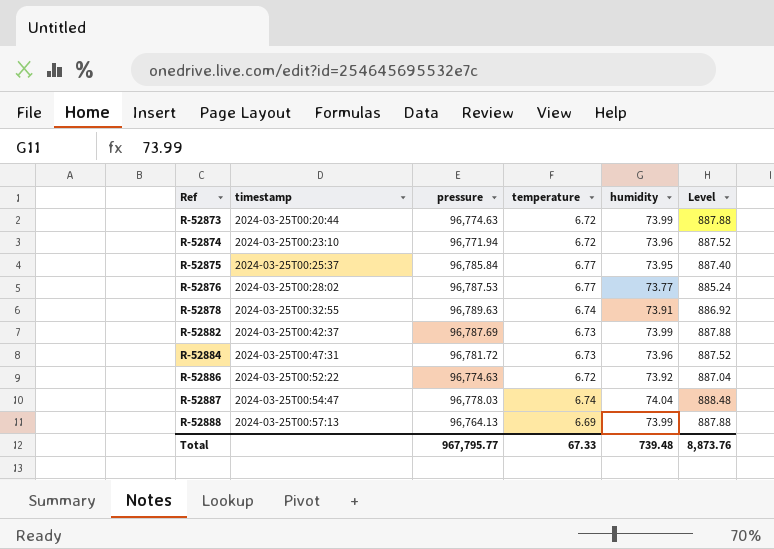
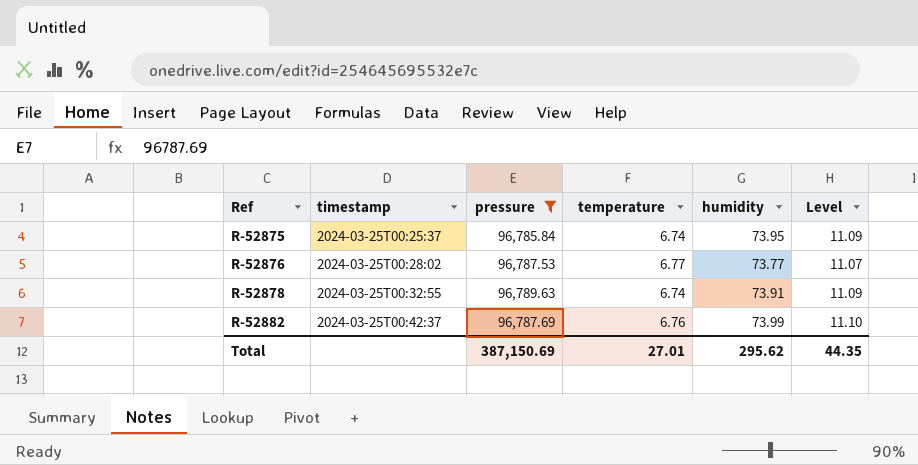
filter: none -> pressure >= 96,785.84
column Level | formula: [humidity] * 12 -> [humidity] * 0.15
R-52875 | temperature: 6.77 -> 6.74
R-52882 | temperature: 6.73 -> 6.76
Total | pressure: 967,795.77 -> 387,150.69
Total | temperature: 67.33 -> 27.01
Total | humidity: 739.48 -> 295.62
Total | Level: 8,873.76 -> 44.35

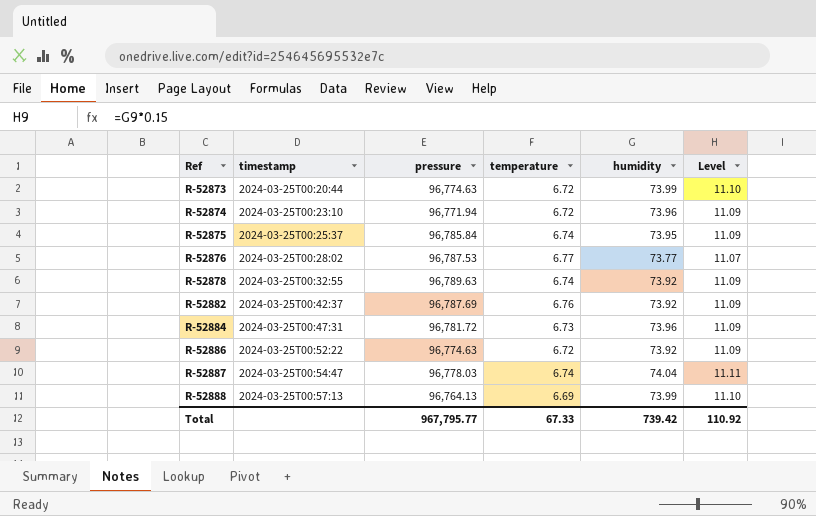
filter: pressure >= 96,785.84 -> none
R-52878 | humidity: 73.91 -> 73.92
R-52882 | humidity: 73.99 -> 73.92
R-52882 | Level: 11.10 -> 11.09
Total | pressure: 387,150.69 -> 967,795.77
Total | temperature: 27.01 -> 67.33
Total | humidity: 295.62 -> 739.42
Total | Level: 44.35 -> 110.92

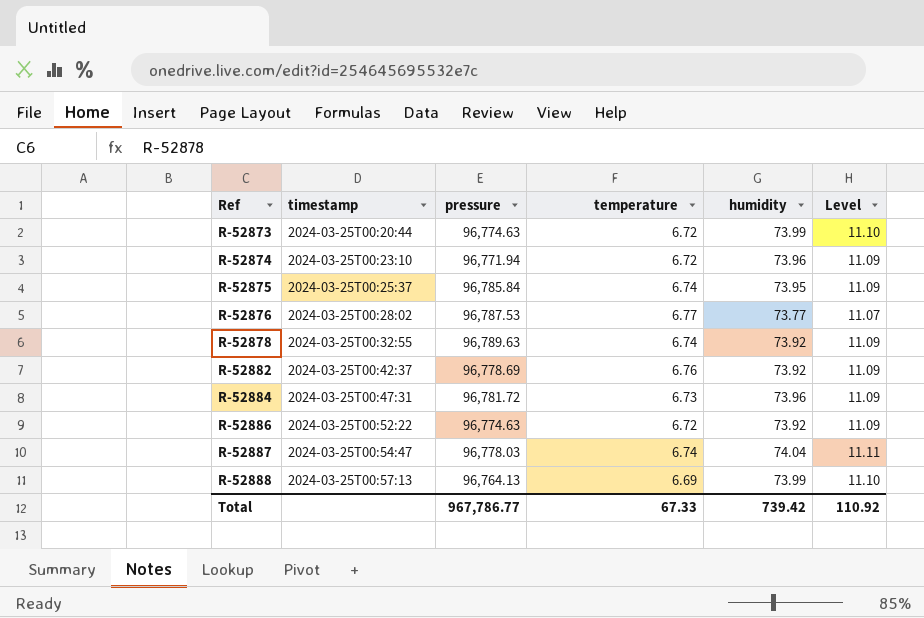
R-52882 | pressure: 96,787.69 -> 96,778.69
Total | pressure: 967,795.77 -> 967,786.77

